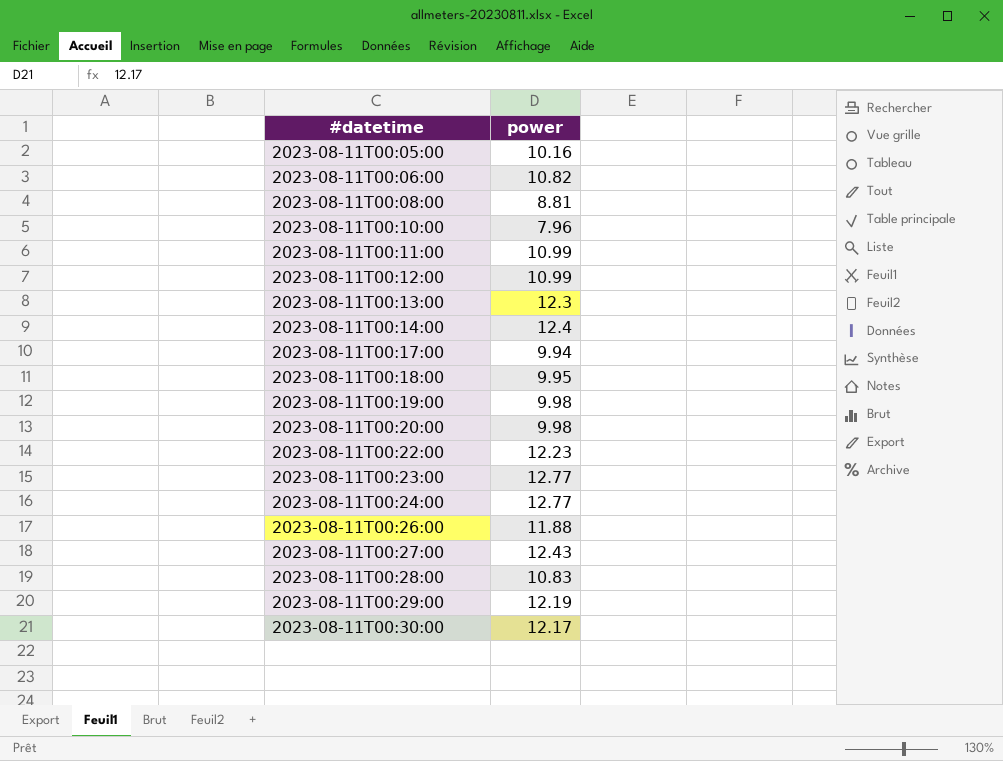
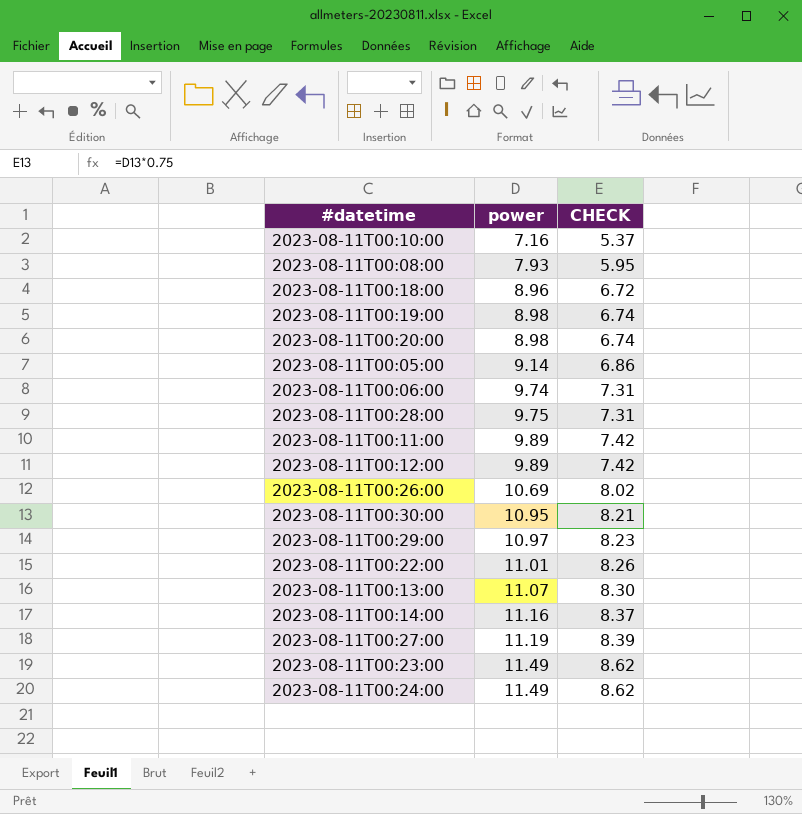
row order: #datetime ascending -> power ascending
column CHECK | formula: none -> [power] * 0.75
row 2023-08-11T00:17:00: 9.94 -> none
2023-08-11T00:10:00 | power: 7.96 -> 7.16
2023-08-11T00:08:00 | power: 8.81 -> 7.93
2023-08-11T00:18:00 | power: 9.95 -> 8.96
2023-08-11T00:19:00 | power: 9.98 -> 8.98
2023-08-11T00:20:00 | power: 9.98 -> 8.98
2023-08-11T00:05:00 | power: 10.16 -> 9.14
2023-08-11T00:06:00 | power: 10.82 -> 9.74
2023-08-11T00:28:00 | power: 10.83 -> 9.75
2023-08-11T00:11:00 | power: 10.99 -> 9.89
2023-08-11T00:12:00 | power: 10.99 -> 9.89
2023-08-11T00:26:00 | power: 11.88 -> 10.69
2023-08-11T00:30:00 | power: 12.17 -> 10.95
2023-08-11T00:29:00 | power: 12.19 -> 10.97
2023-08-11T00:22:00 | power: 12.23 -> 11.01
2023-08-11T00:13:00 | power: 12.3 -> 11.07
2023-08-11T00:14:00 | power: 12.4 -> 11.16
2023-08-11T00:27:00 | power: 12.43 -> 11.19
2023-08-11T00:23:00 | power: 12.77 -> 11.49
2023-08-11T00:24:00 | power: 12.77 -> 11.49

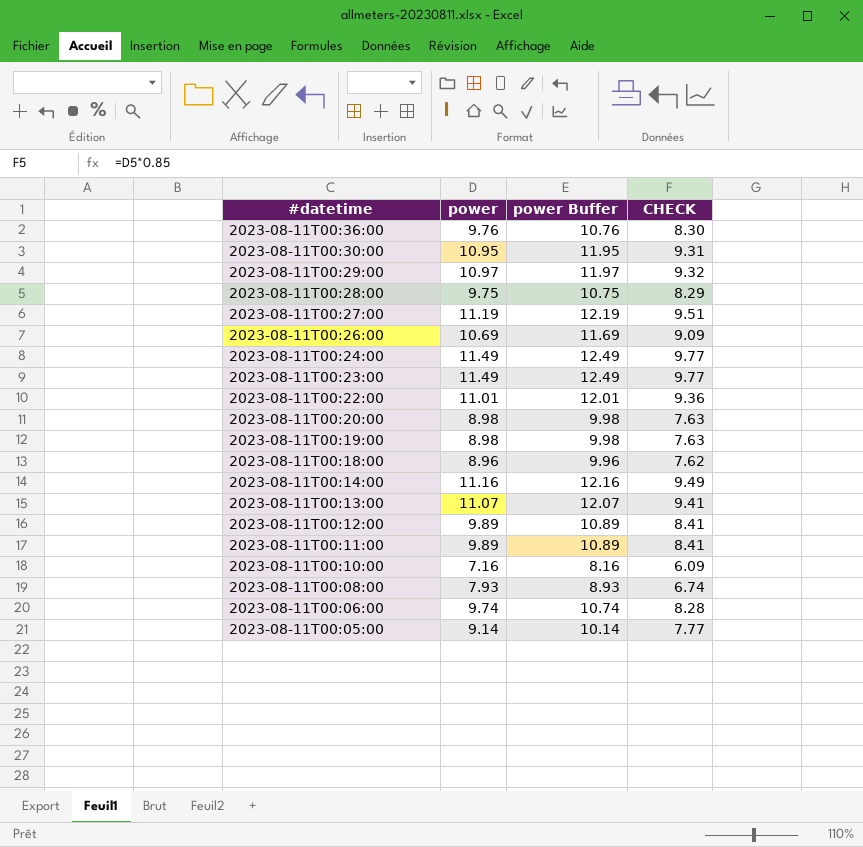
row order: power ascending -> #datetime descending
column power Buffer | formula: none -> [power] + 1
column CHECK | formula: [power] * 0.75 -> [power] * 0.85
row 2023-08-11T00:36:00: none -> 9.76 | 10.76 | 8.30

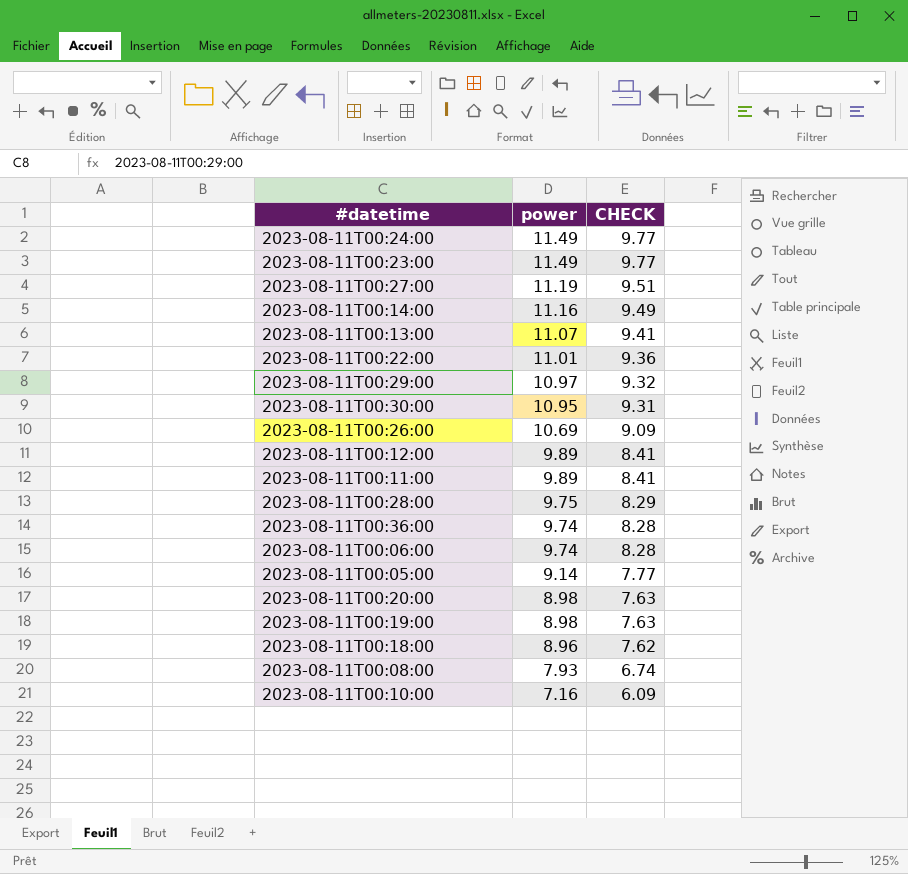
row order: #datetime descending -> power descending
column power Buffer | formula: [power] + 1 -> none
2023-08-11T00:36:00 | power: 9.76 -> 9.74
2023-08-11T00:36:00 | CHECK: 8.30 -> 8.28

